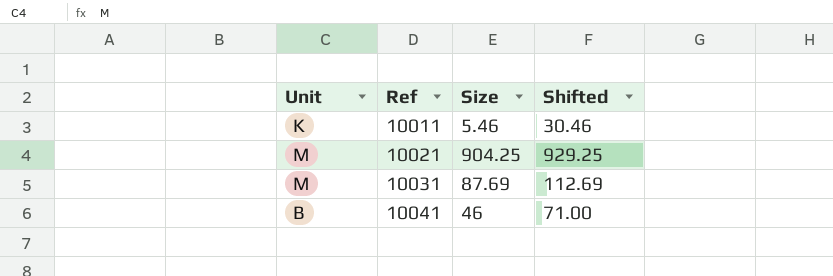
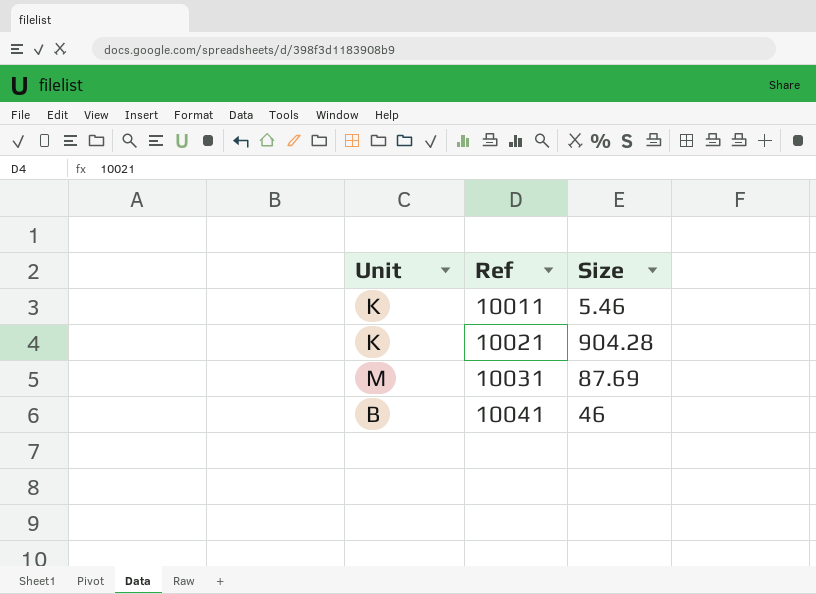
column Shifted | formula: [Size] + 25 -> none
10021 | Unit: M -> K
10021 | Size: 904.25 -> 904.28

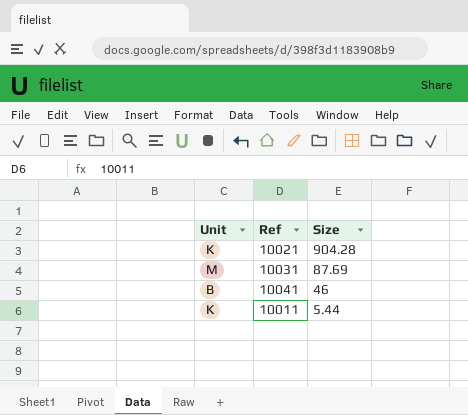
row order: Ref ascending -> Size descending
10011 | Size: 5.46 -> 5.44

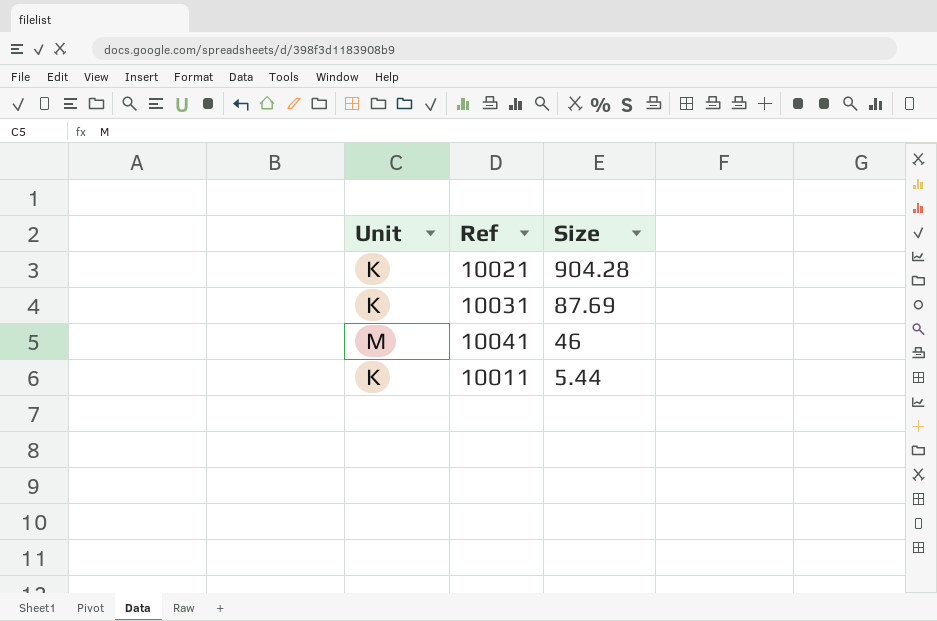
10031 | Unit: M -> K
10041 | Unit: B -> M

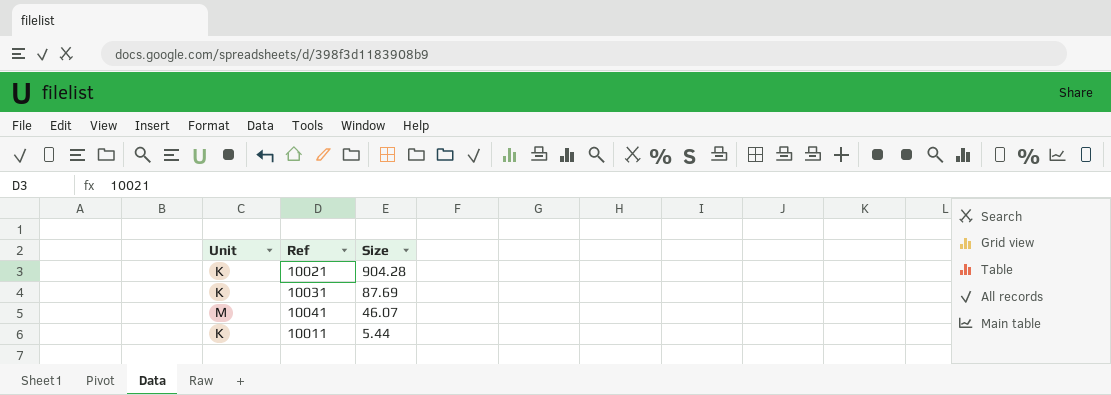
10041 | Size: 46 -> 46.07

